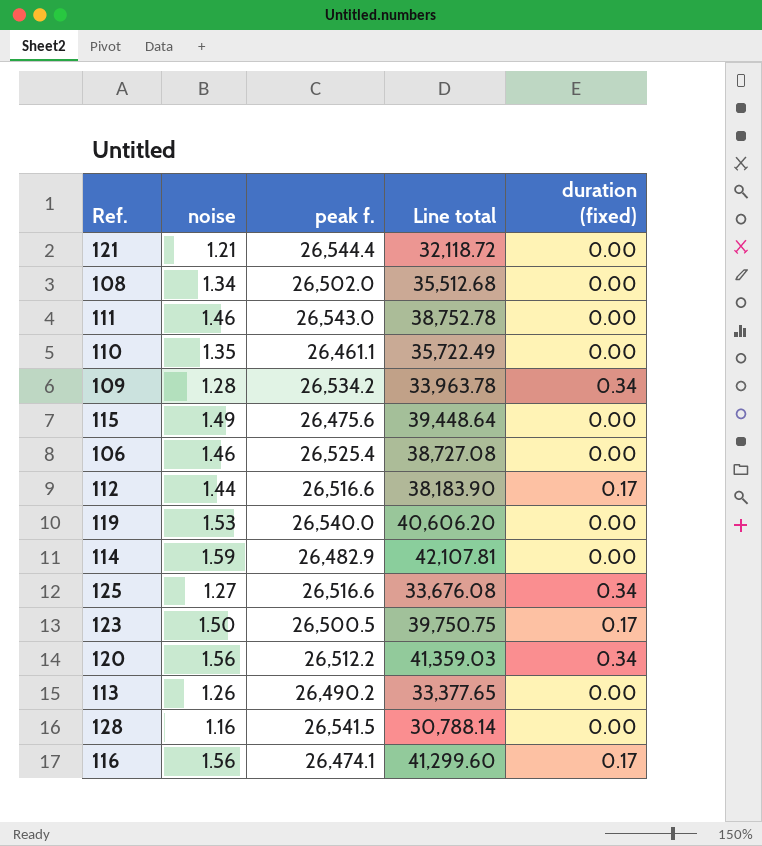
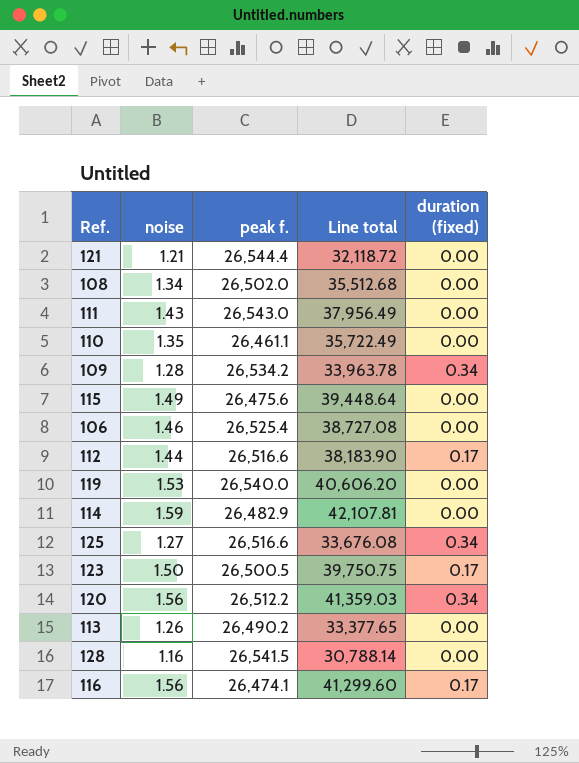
111 | noise: 1.46 -> 1.43
111 | Line total: 38,752.78 -> 37,956.49

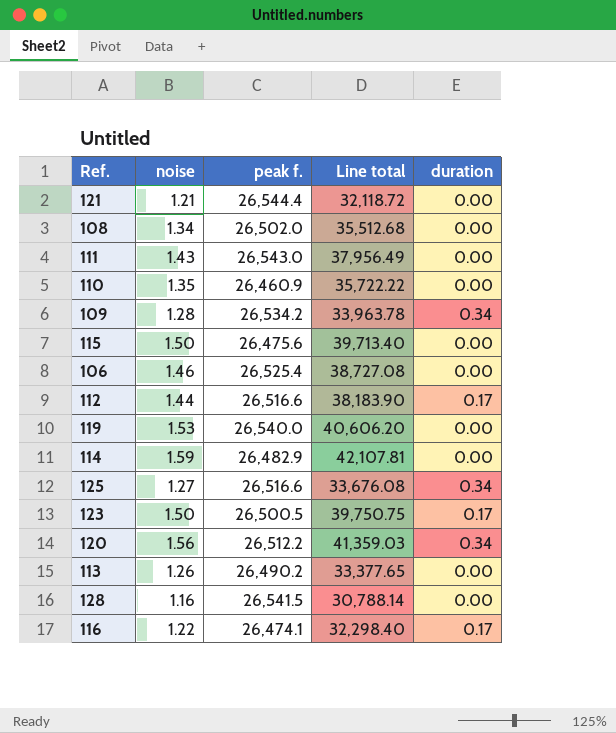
column name: duration (fixed) -> duration
110 | peak f.: 26,461.1 -> 26,460.9
110 | Line total: 35,722.49 -> 35,722.22
115 | noise: 1.49 -> 1.50
115 | Line total: 39,448.64 -> 39,713.40
116 | noise: 1.56 -> 1.22
116 | Line total: 41,299.60 -> 32,298.40

